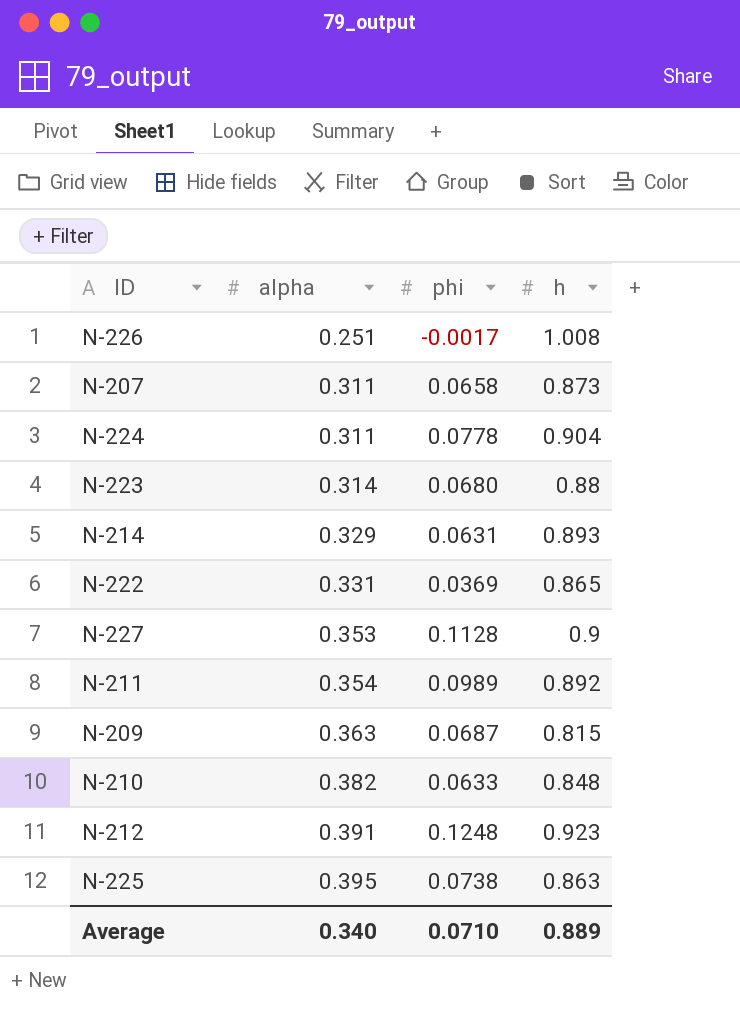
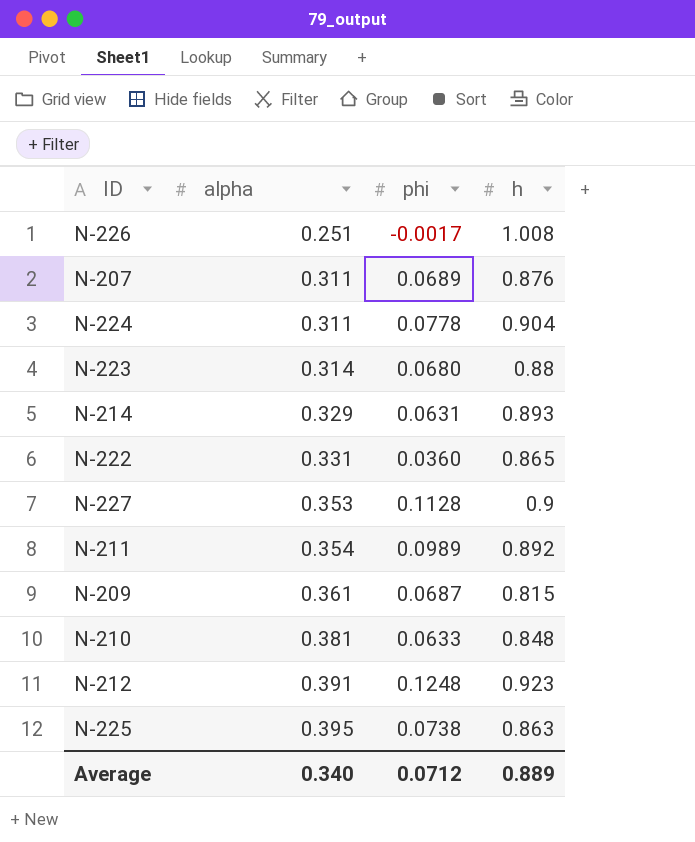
N-207 | phi: 0.0658 -> 0.0689
N-207 | h: 0.873 -> 0.876
N-222 | phi: 0.0369 -> 0.0360
N-209 | alpha: 0.363 -> 0.361
N-210 | alpha: 0.382 -> 0.381
Average | phi: 0.0710 -> 0.0712

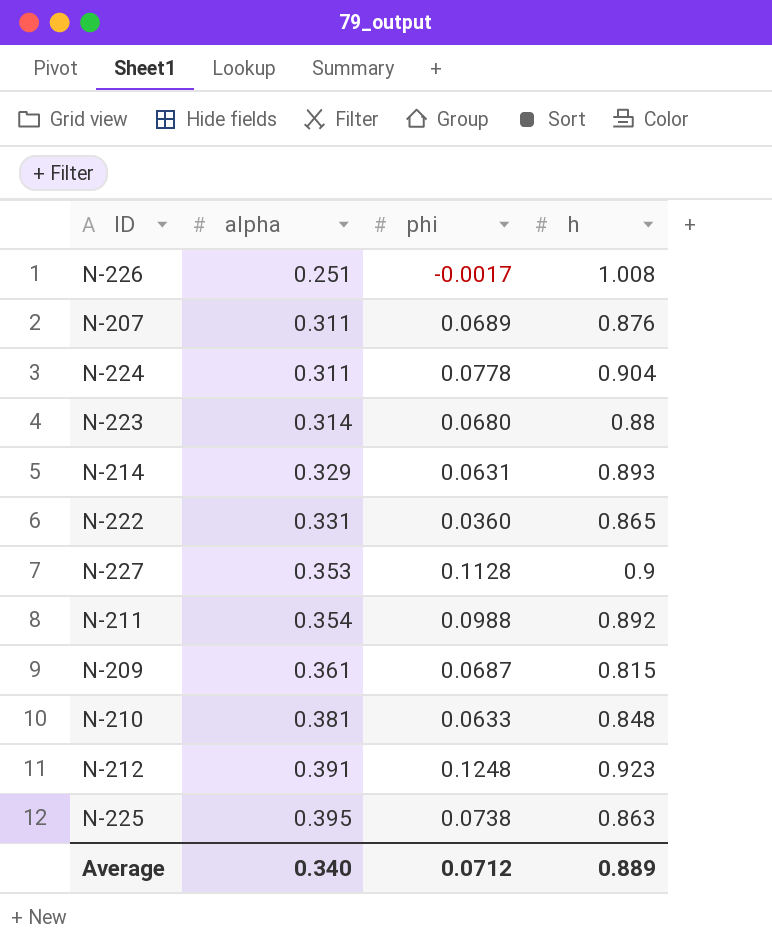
N-211 | phi: 0.0989 -> 0.0988

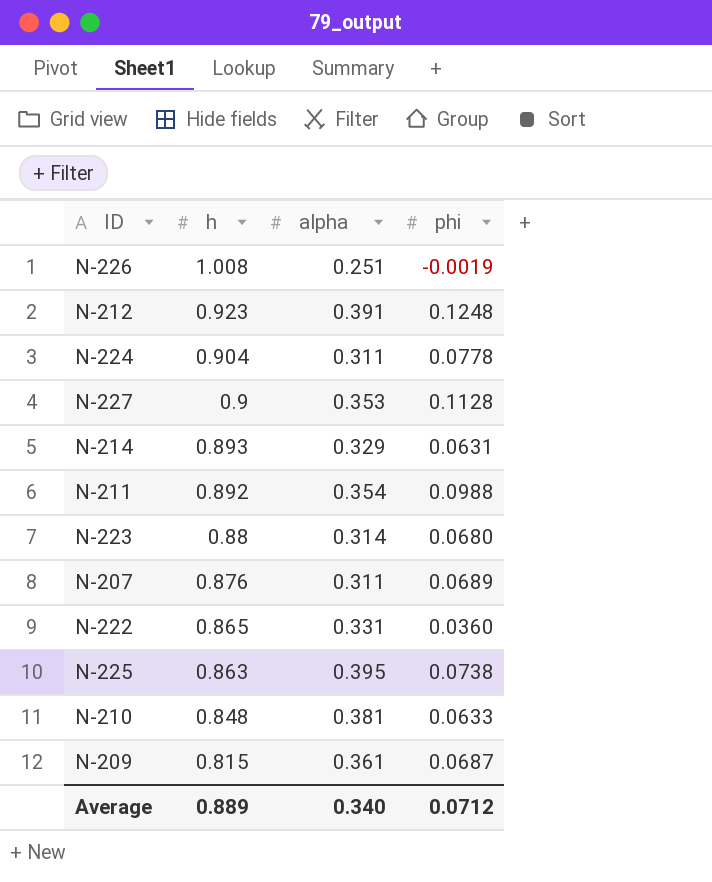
row order: alpha ascending -> h descending
column h | position: 4 -> 2
N-226 | phi: -0.0017 -> -0.0019

